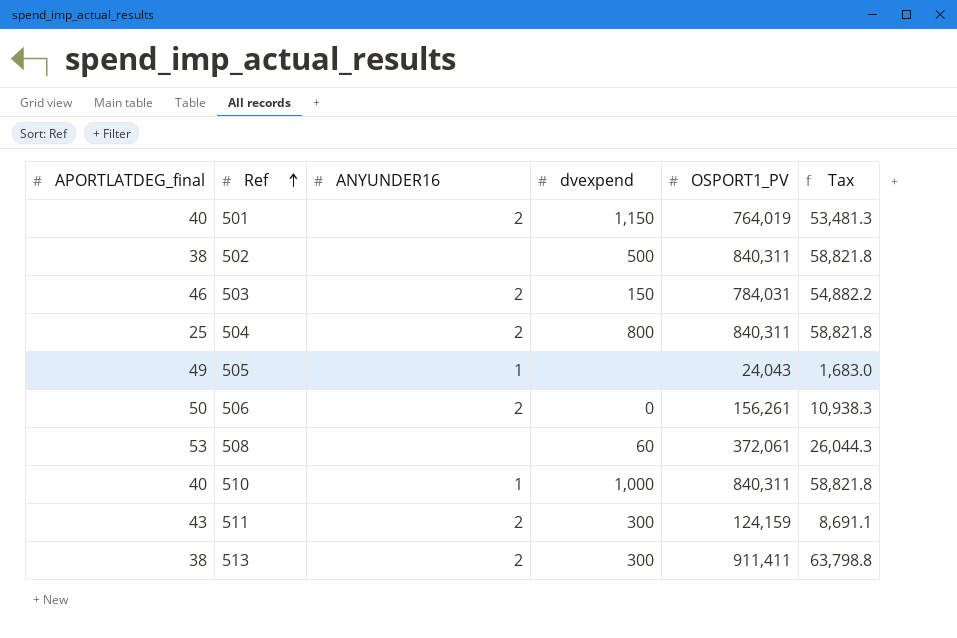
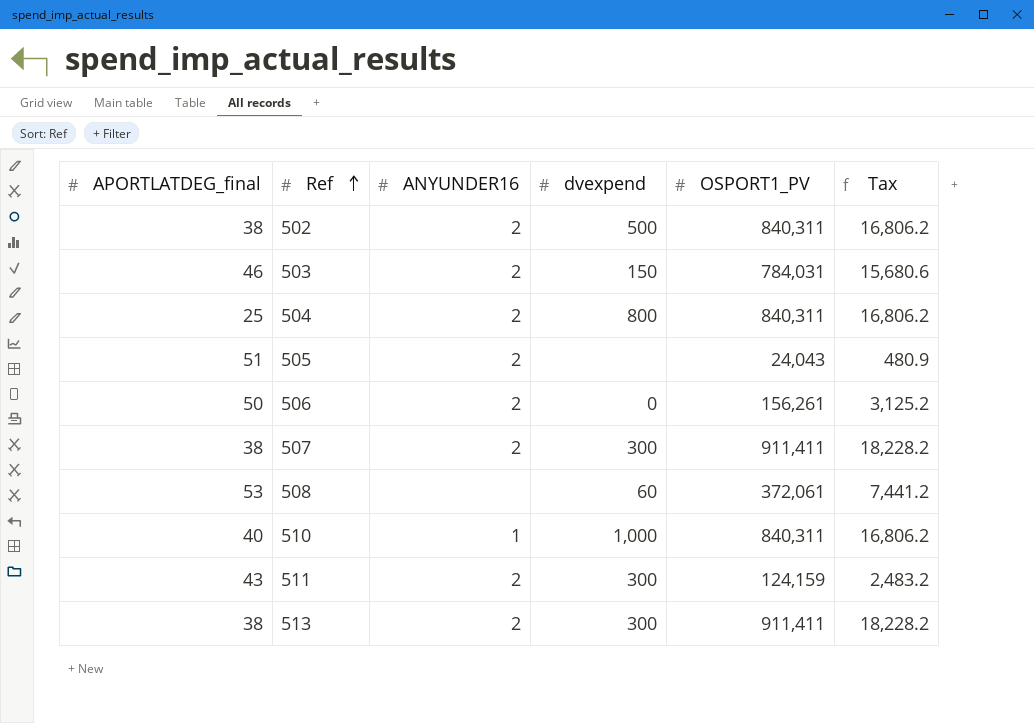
column Tax | formula: [OSPORT1_PV] * 0.07 -> [OSPORT1_PV] * 0.02
row 501: 40 | 2 | 1,150 | 764,019 | 53,481.3 -> none
502 | ANYUNDER16: none -> 2
505 | APORTLATDEG_final: 49 -> 51
505 | ANYUNDER16: 1 -> 2
row 507: none -> 38 | 2 | 300 | 911,411 | 18,228.2

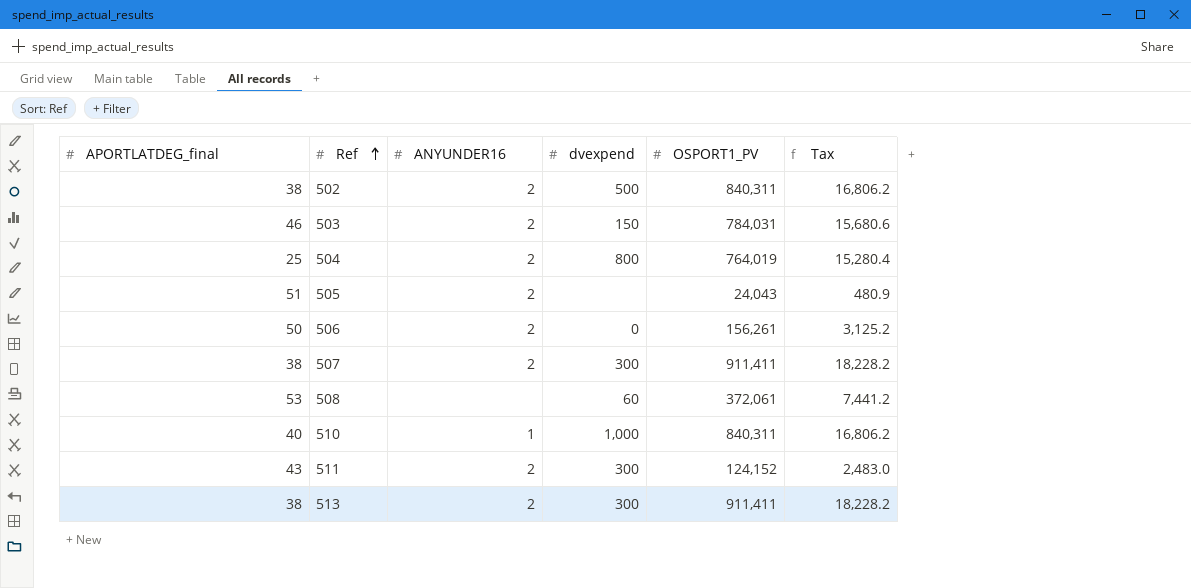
504 | OSPORT1_PV: 840,311 -> 764,019
504 | Tax: 16,806.2 -> 15,280.4
511 | OSPORT1_PV: 124,159 -> 124,152
511 | Tax: 2,483.2 -> 2,483.0

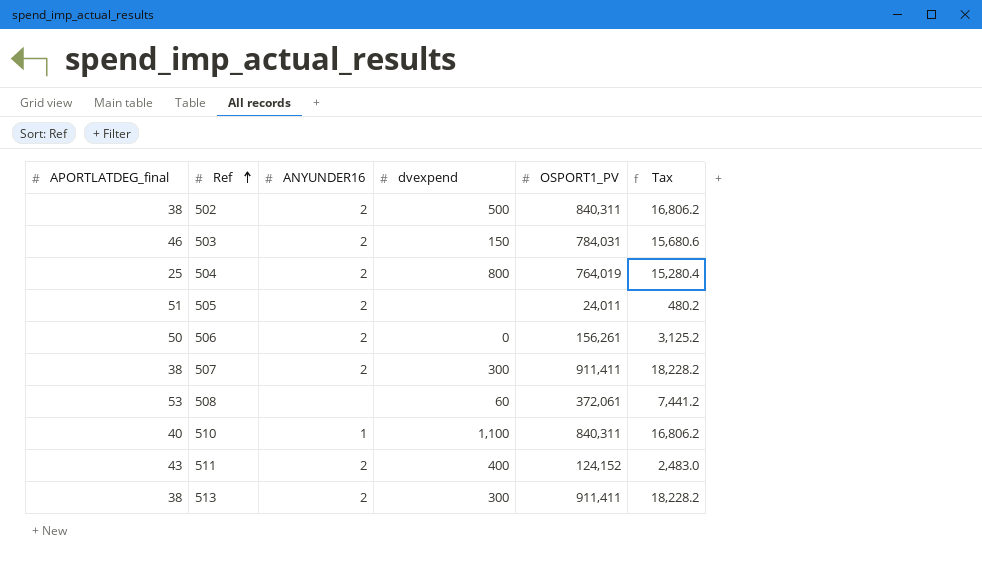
505 | OSPORT1_PV: 24,043 -> 24,011
505 | Tax: 480.9 -> 480.2
510 | dvexpend: 1,000 -> 1,100
511 | dvexpend: 300 -> 400

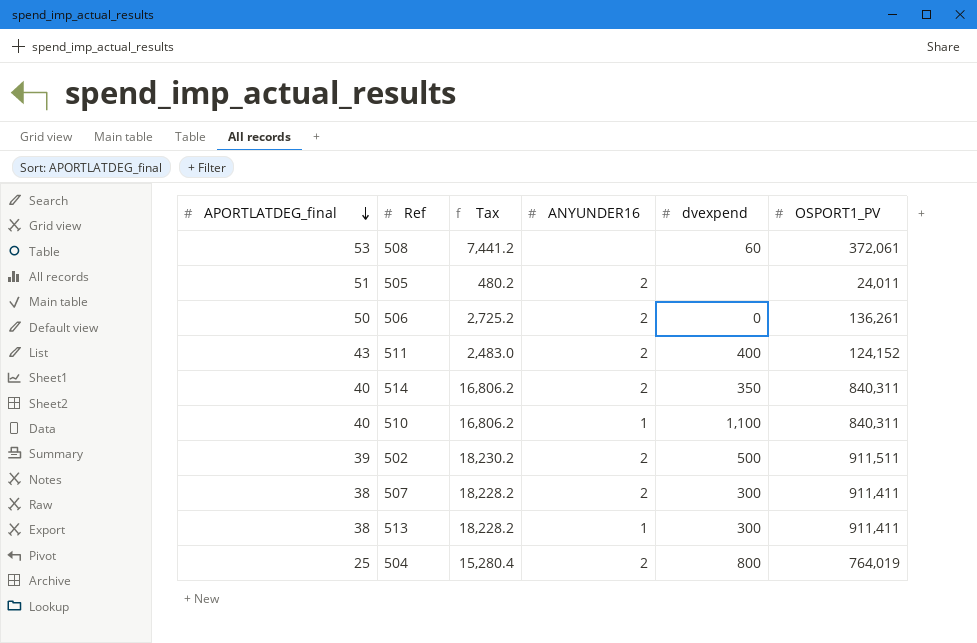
row order: Ref ascending -> APORTLATDEG_final descending
column Tax | position: 6 -> 3
row 503: 46 | 2 | 150 | 784,031 | 15,680.6 -> none
506 | Tax: 3,125.2 -> 2,725.2
506 | OSPORT1_PV: 156,261 -> 136,261
row 514: none -> 40 | 16,806.2 | 2 | 350 | 840,311
502 | APORTLATDEG_final: 38 -> 39
502 | Tax: 16,806.2 -> 18,230.2
502 | OSPORT1_PV: 840,311 -> 911,511
513 | ANYUNDER16: 2 -> 1

